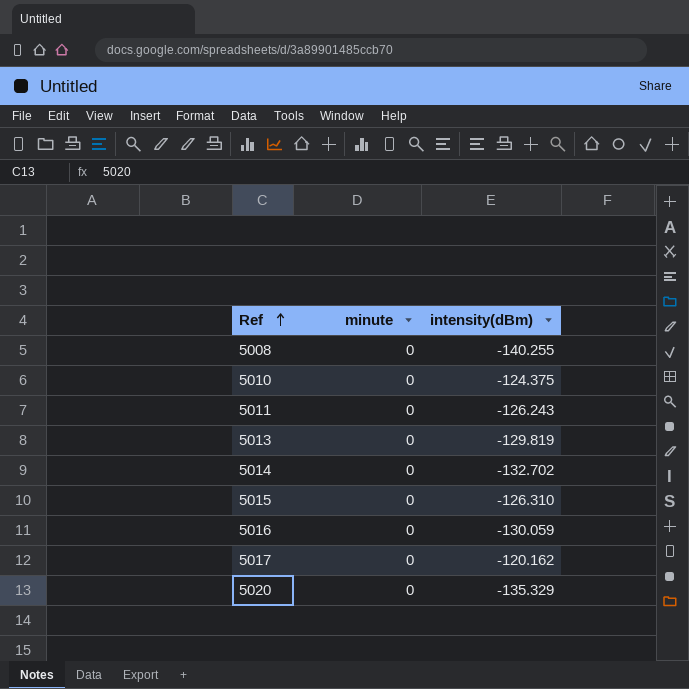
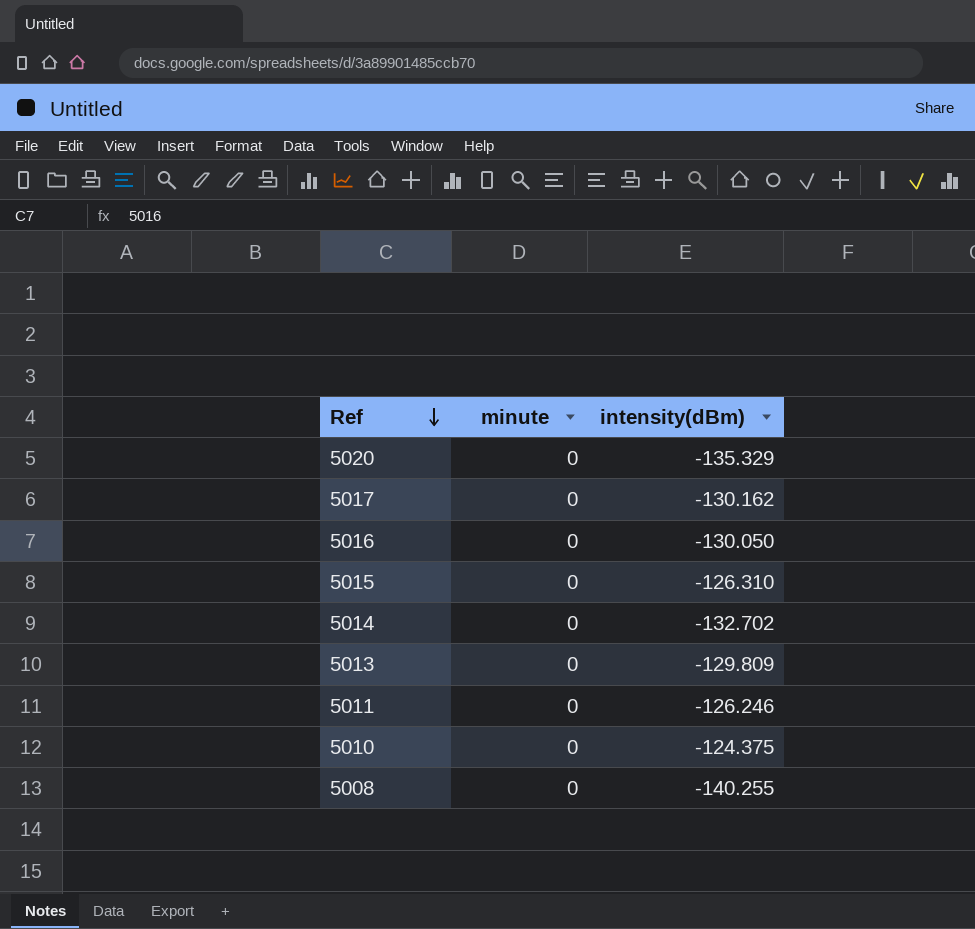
row order: Ref ascending -> Ref descending
5017 | intensity(dBm): -120.162 -> -130.162
5016 | intensity(dBm): -130.059 -> -130.050
5013 | intensity(dBm): -129.819 -> -129.809
5011 | intensity(dBm): -126.243 -> -126.246

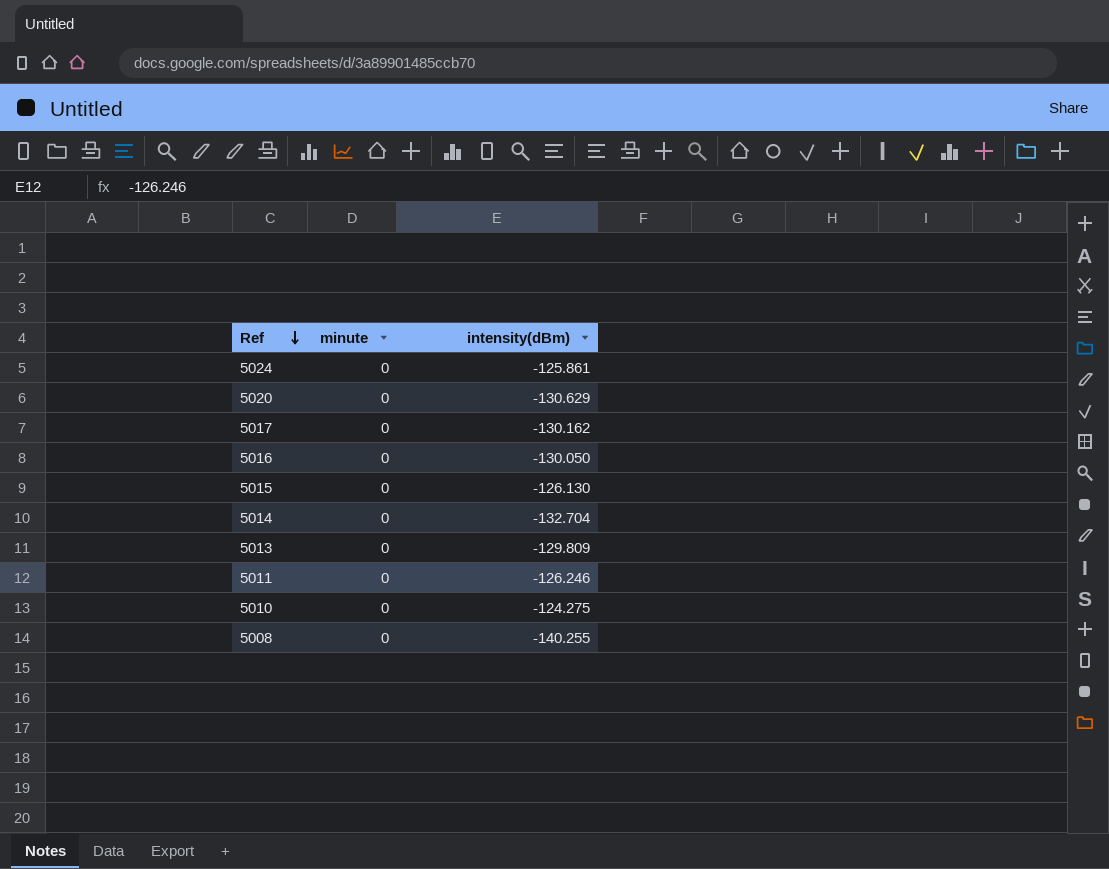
row 5024: none -> 0 | -125.861
5020 | intensity(dBm): -135.329 -> -130.629
5015 | intensity(dBm): -126.310 -> -126.130
5014 | intensity(dBm): -132.702 -> -132.704
5010 | intensity(dBm): -124.375 -> -124.275

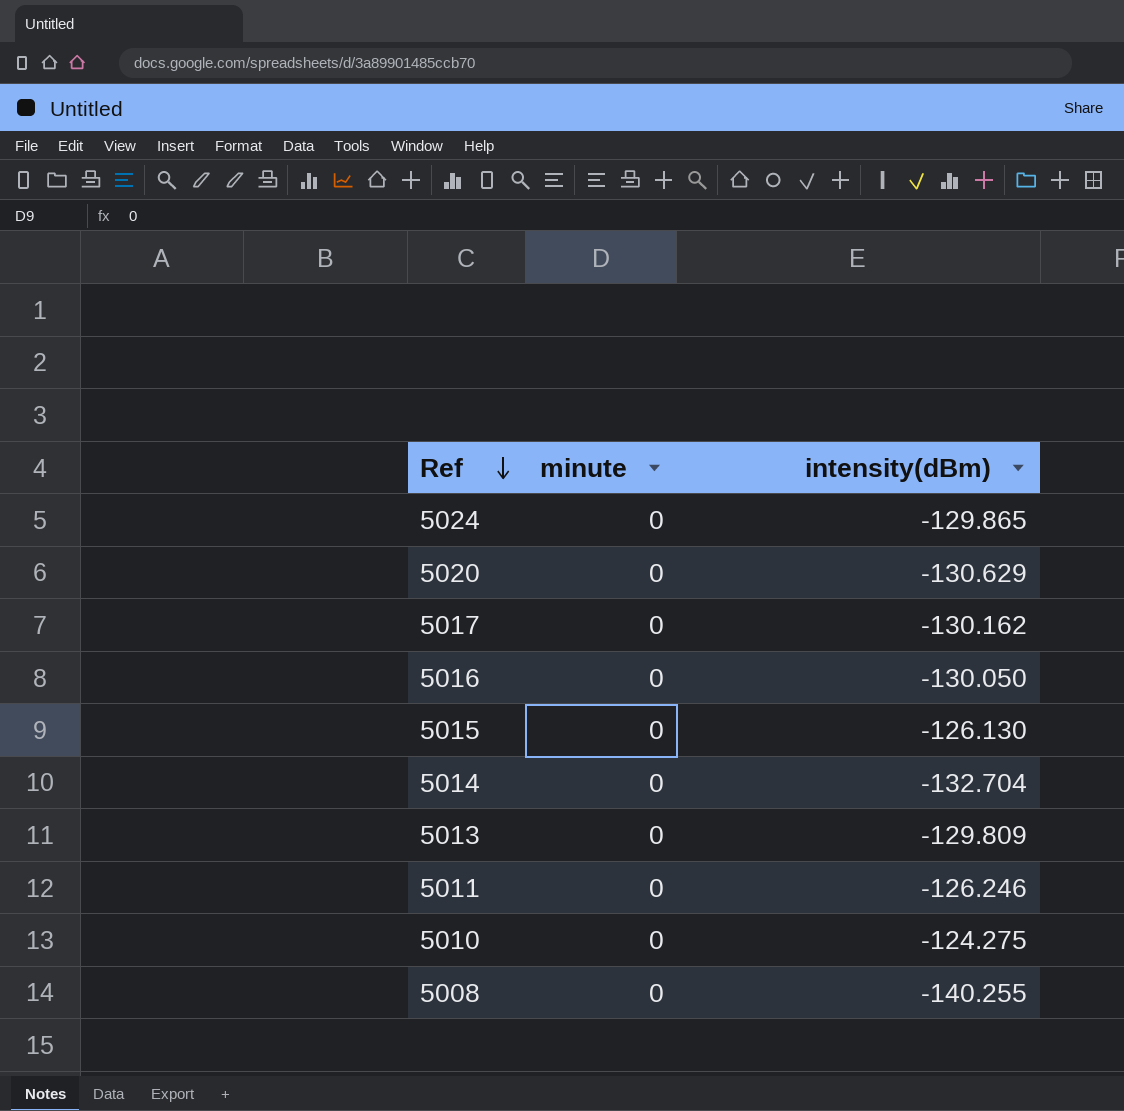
5024 | intensity(dBm): -125.861 -> -129.865

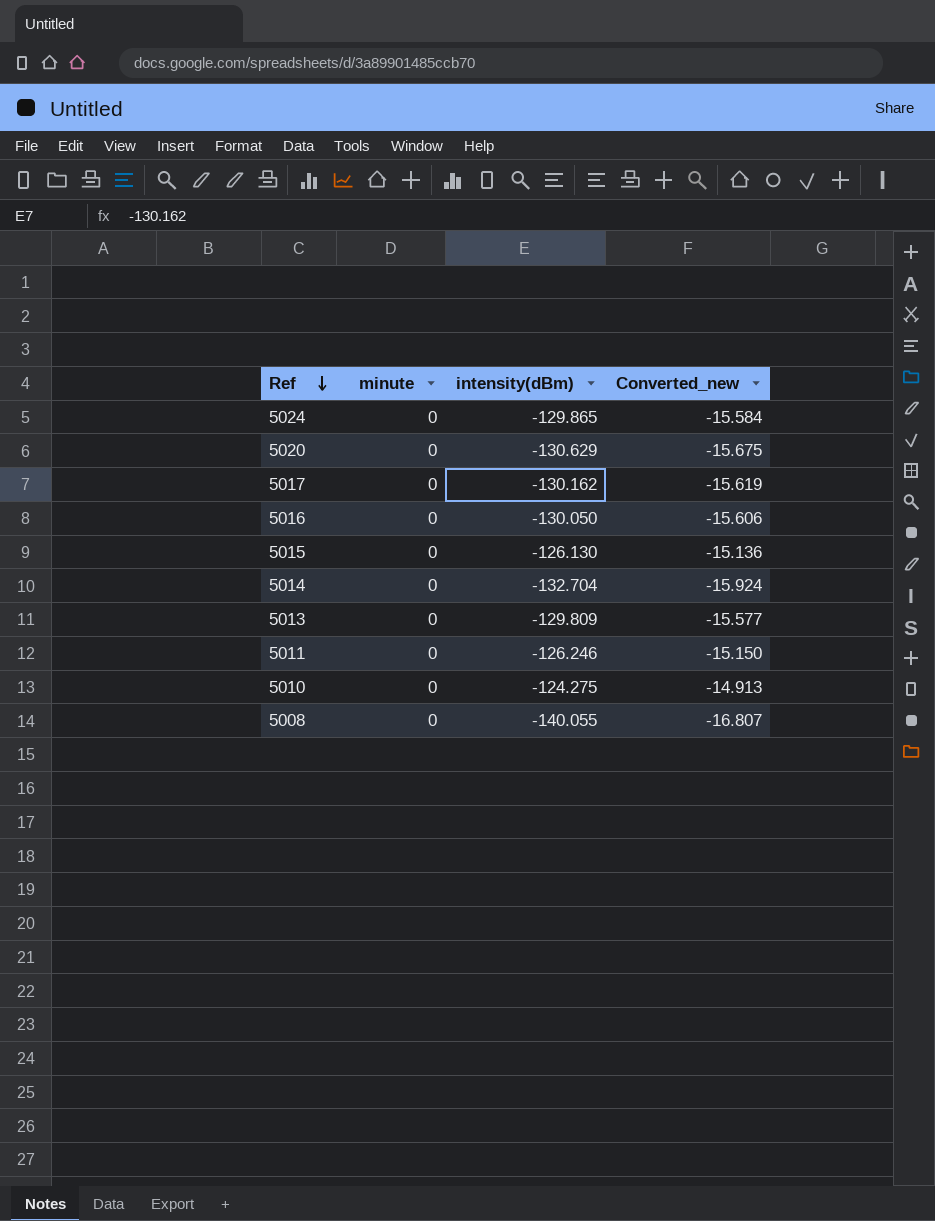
column Converted_new | formula: none -> [intensity(dBm)] * 0.12
5008 | intensity(dBm): -140.255 -> -140.055

